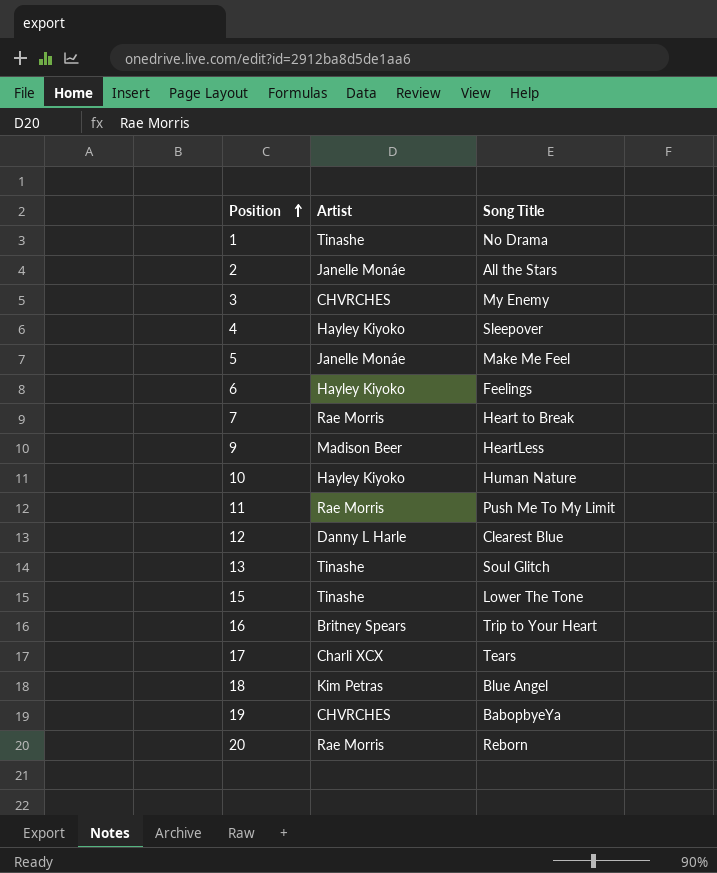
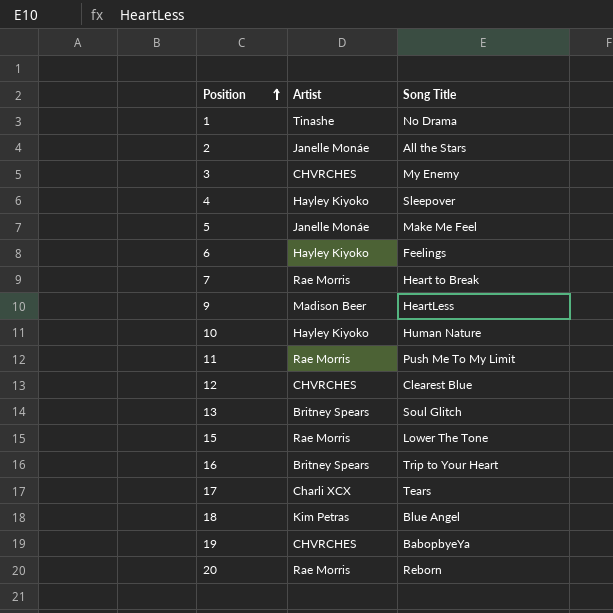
12 | Artist: Danny L Harle -> CHVRCHES
13 | Artist: Tinashe -> Britney Spears
15 | Artist: Tinashe -> Rae Morris

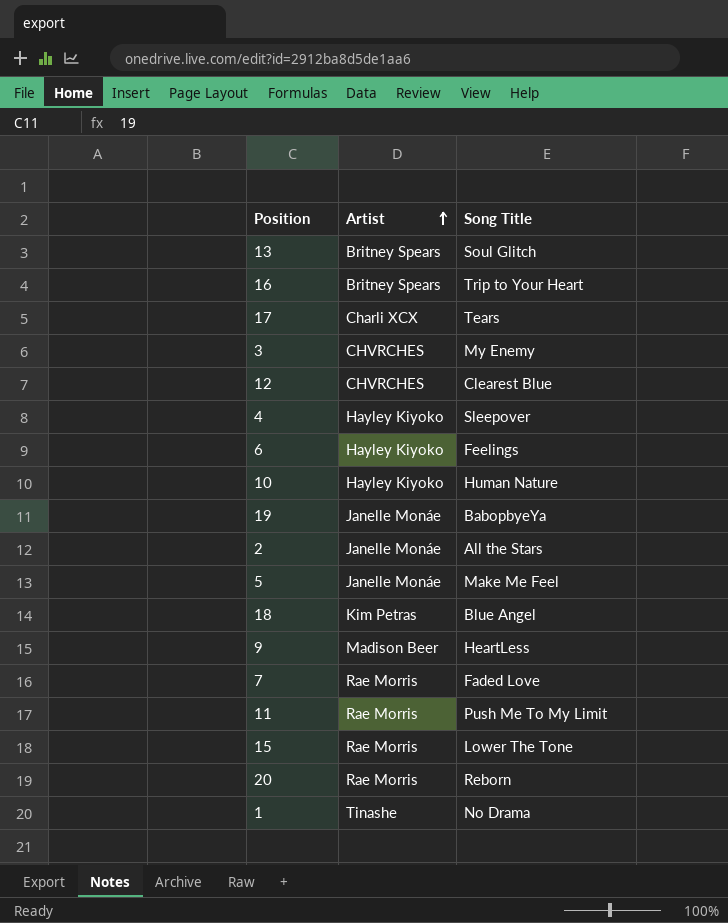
row order: Position ascending -> Artist ascending
19 | Artist: CHVRCHES -> Janelle Monáe
7 | Song Title: Heart to Break -> Faded Love

